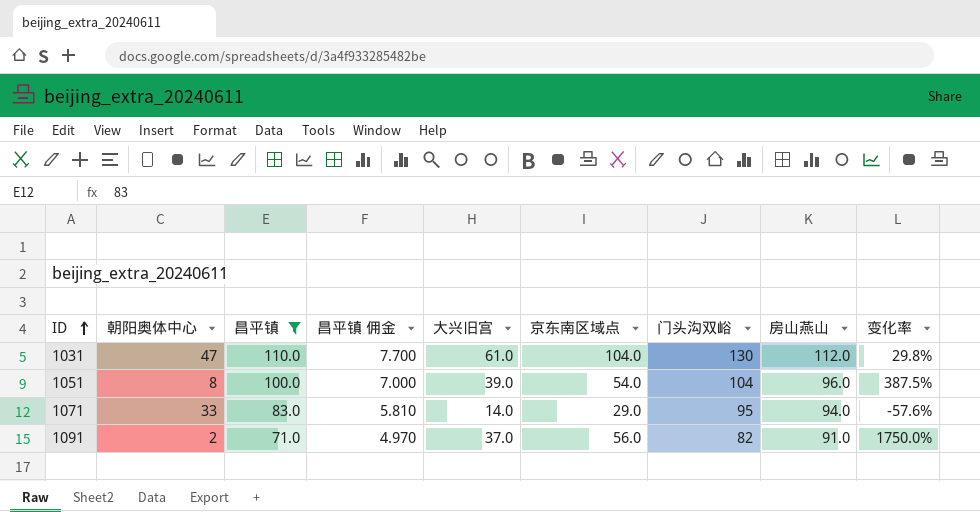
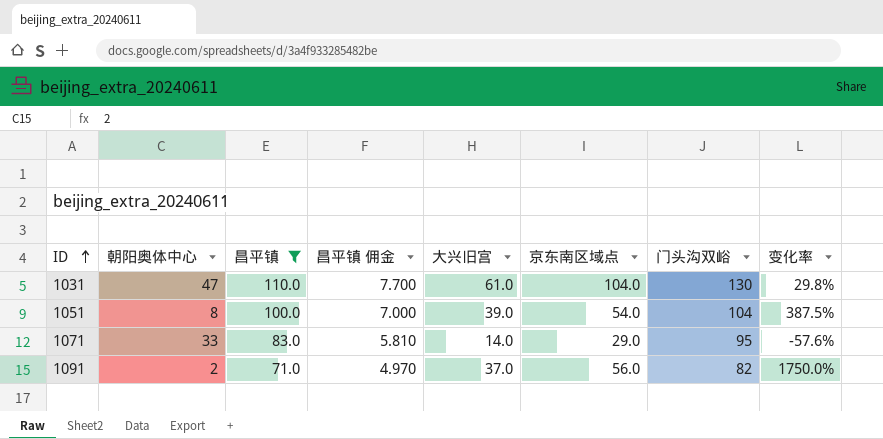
column 房山燕山 | position: 8 -> none

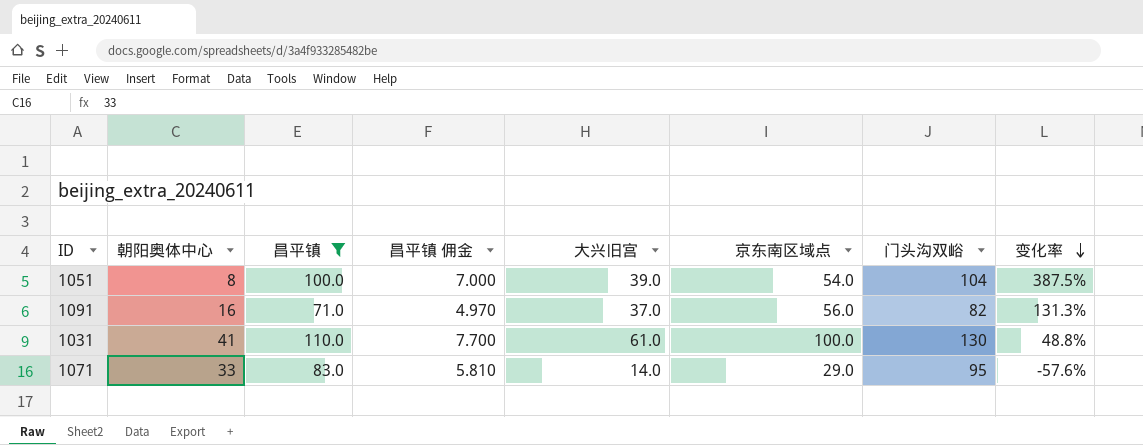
row order: ID ascending -> 变化率 descending
1091 | 朝阳奥体中心: 2 -> 16
1091 | 变化率: 1750.0% -> 131.3%
1031 | 朝阳奥体中心: 47 -> 41
1031 | 京东南区域点: 104.0 -> 100.0
1031 | 变化率: 29.8% -> 48.8%

